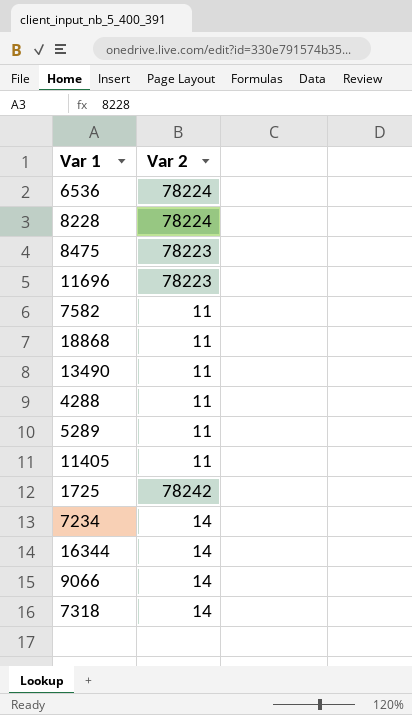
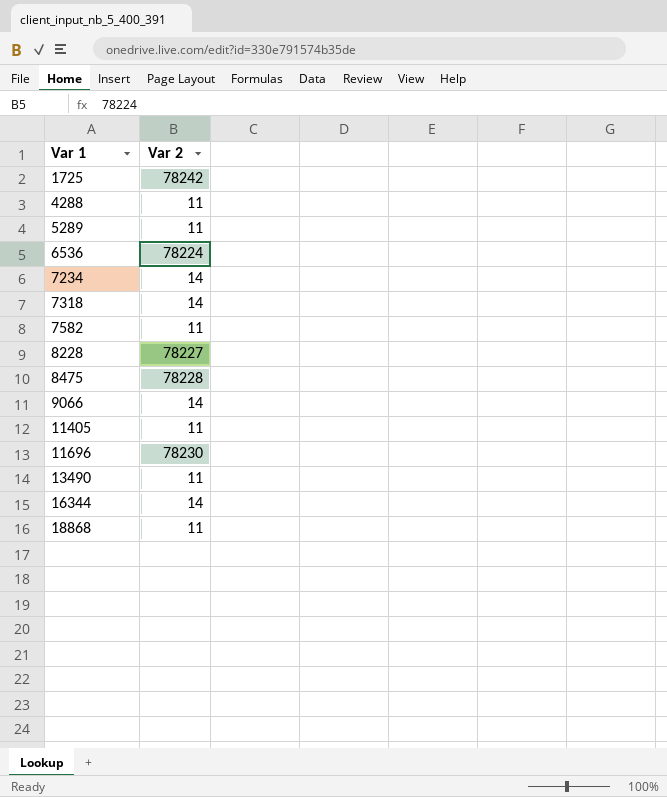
row order: none -> Var 1 ascending
8228 | Var 2: 78224 -> 78227
8475 | Var 2: 78223 -> 78228
11696 | Var 2: 78223 -> 78230

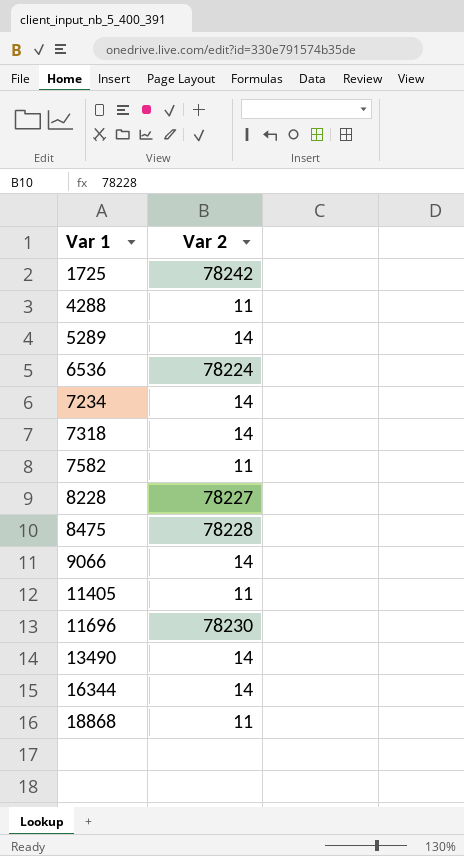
5289 | Var 2: 11 -> 14
13490 | Var 2: 11 -> 14

